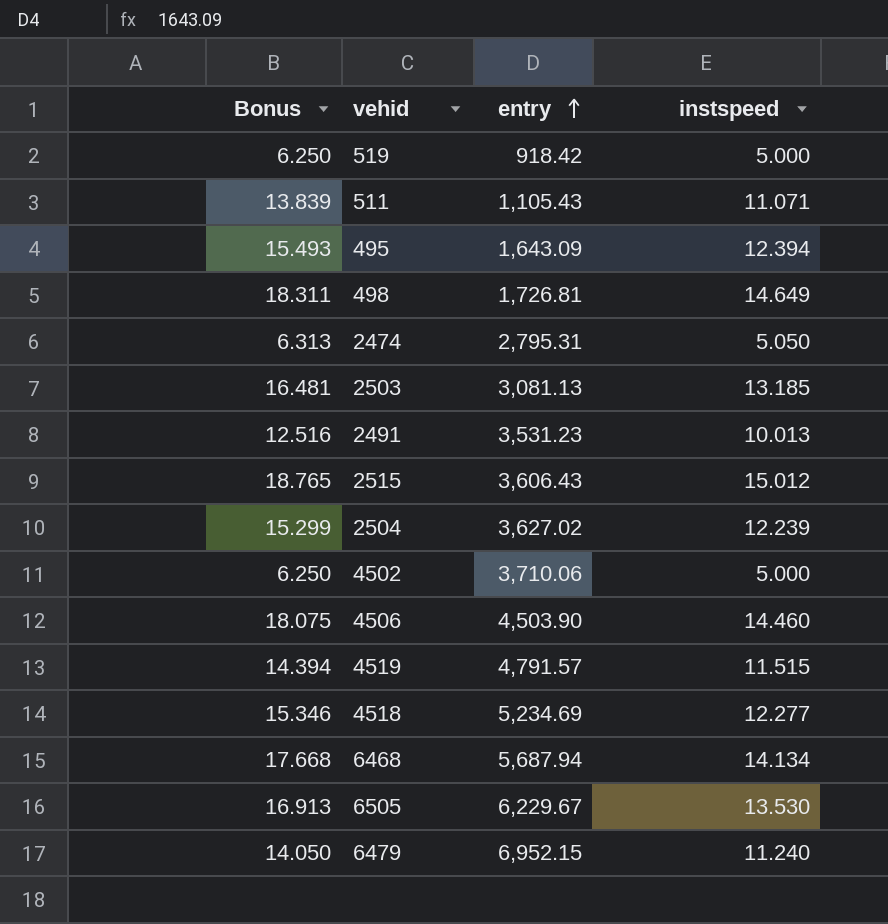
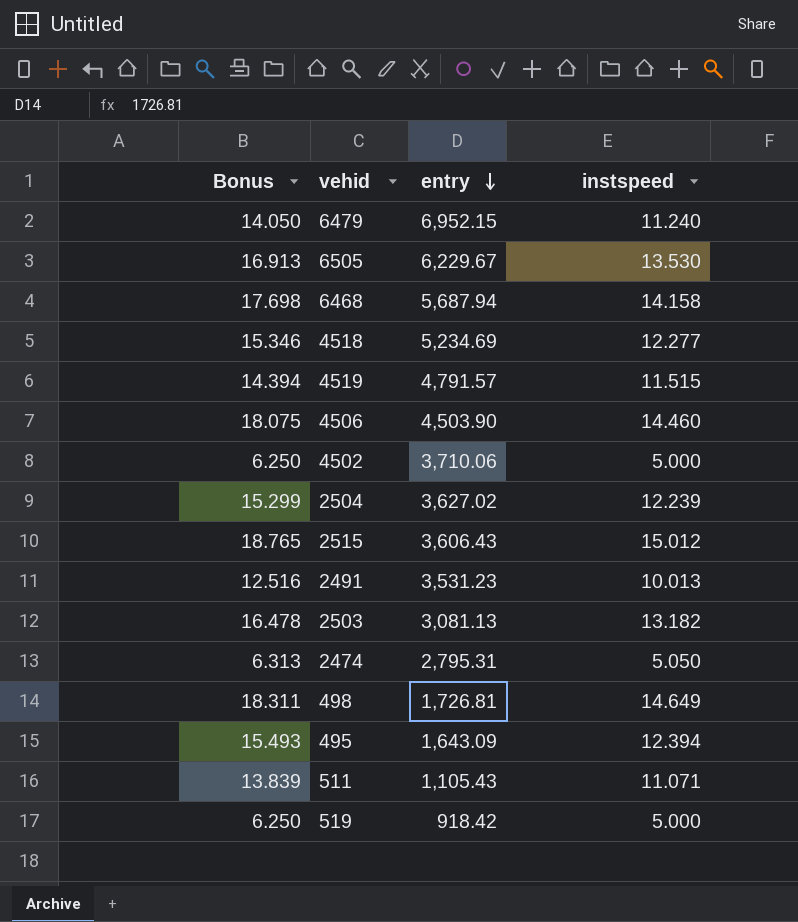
row order: entry ascending -> entry descending
6468 | Bonus: 17.668 -> 17.698
6468 | instspeed: 14.134 -> 14.158
2503 | Bonus: 16.481 -> 16.478
2503 | instspeed: 13.185 -> 13.182

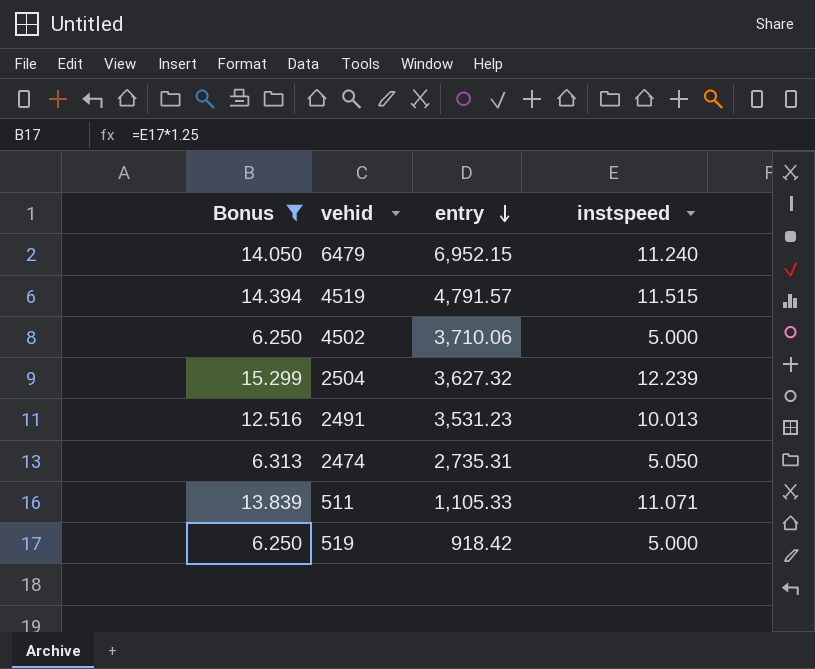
filter: none -> Bonus <= 15.299
2504 | entry: 3,627.02 -> 3,627.32
2474 | entry: 2,795.31 -> 2,735.31
511 | entry: 1,105.43 -> 1,105.33

